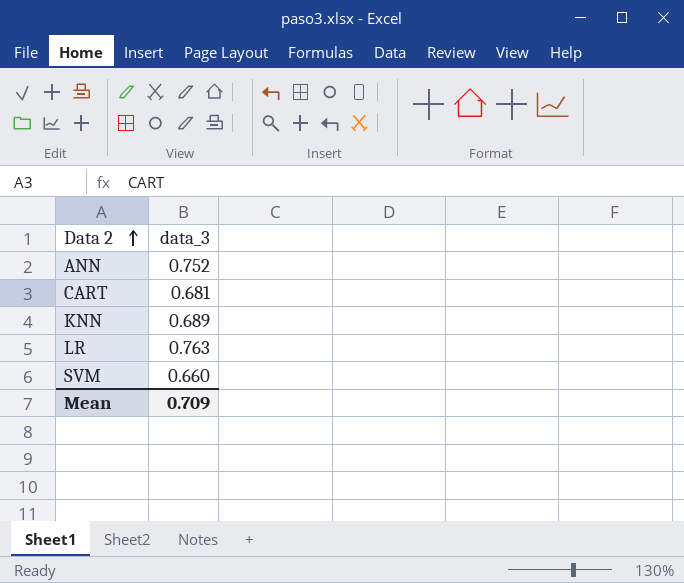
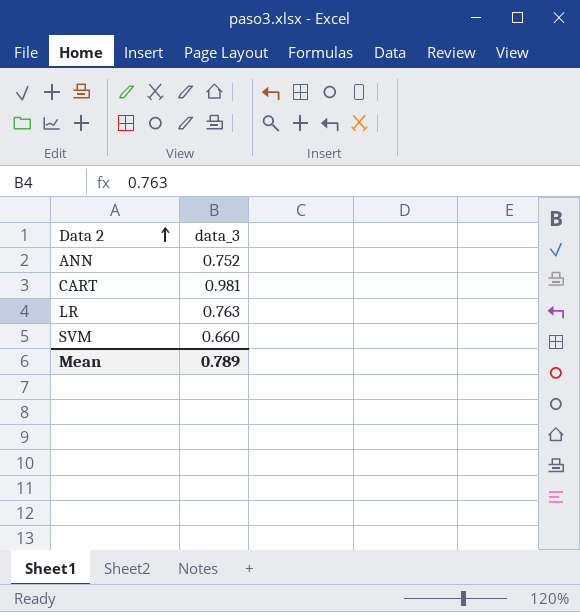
row KNN: 0.689 -> none
CART | data_3: 0.681 -> 0.981
Mean | data_3: 0.709 -> 0.789

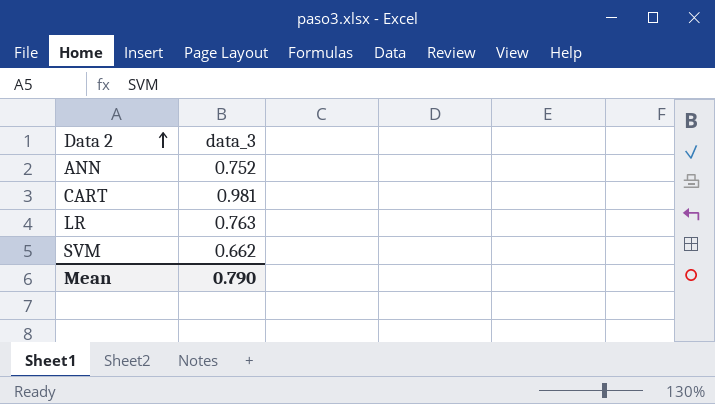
SVM | data_3: 0.660 -> 0.662
Mean | data_3: 0.789 -> 0.790

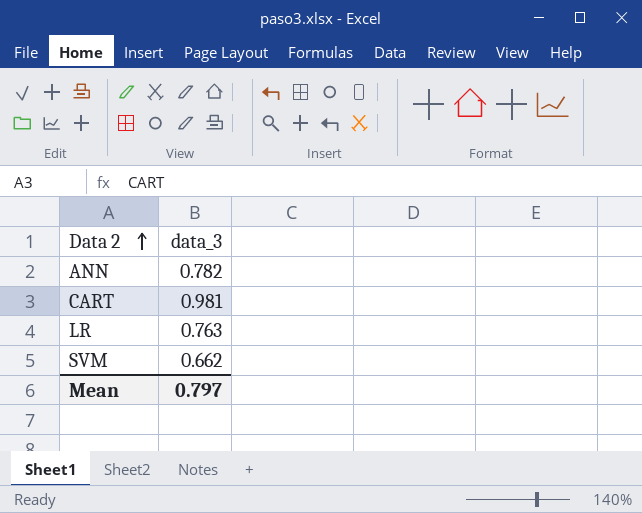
ANN | data_3: 0.752 -> 0.782
Mean | data_3: 0.790 -> 0.797

